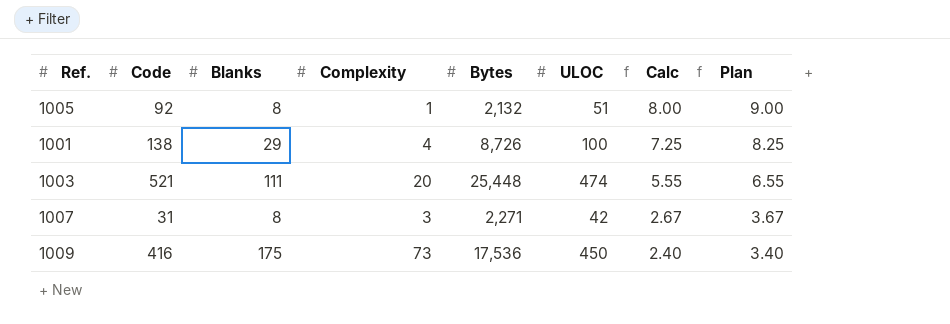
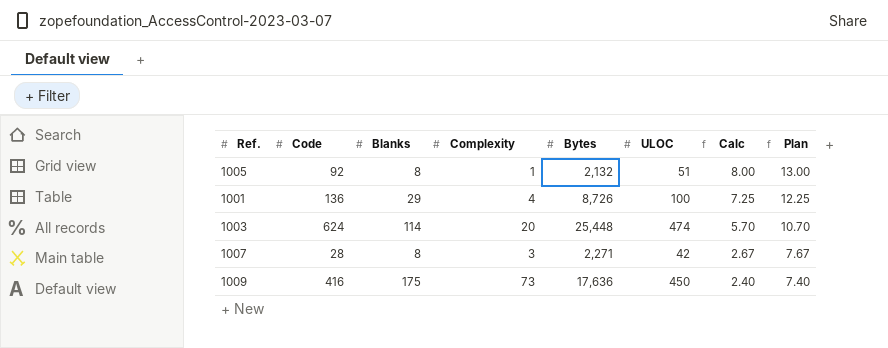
column Plan | formula: [Calc] + 1 -> [Calc] + 5
1001 | Code: 138 -> 136
1003 | Code: 521 -> 624
1003 | Blanks: 111 -> 114
1003 | Calc: 5.55 -> 5.70
1007 | Code: 31 -> 28
1009 | Bytes: 17,536 -> 17,636

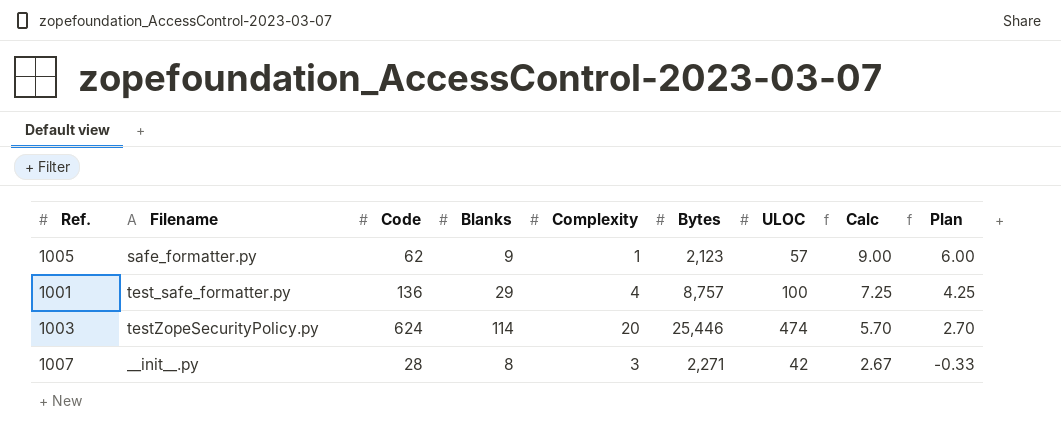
column Filename | position: none -> 2
column Plan | formula: [Calc] + 5 -> [Calc] - 3
row 1009: 416 | 175 | 73 | 17,636 | 450 | 2.40 | 7.40 -> none
1005 | Code: 92 -> 62
1005 | Blanks: 8 -> 9
1005 | Bytes: 2,132 -> 2,123
1005 | ULOC: 51 -> 57
1005 | Calc: 8.00 -> 9.00
1001 | Bytes: 8,726 -> 8,757
1003 | Bytes: 25,448 -> 25,446

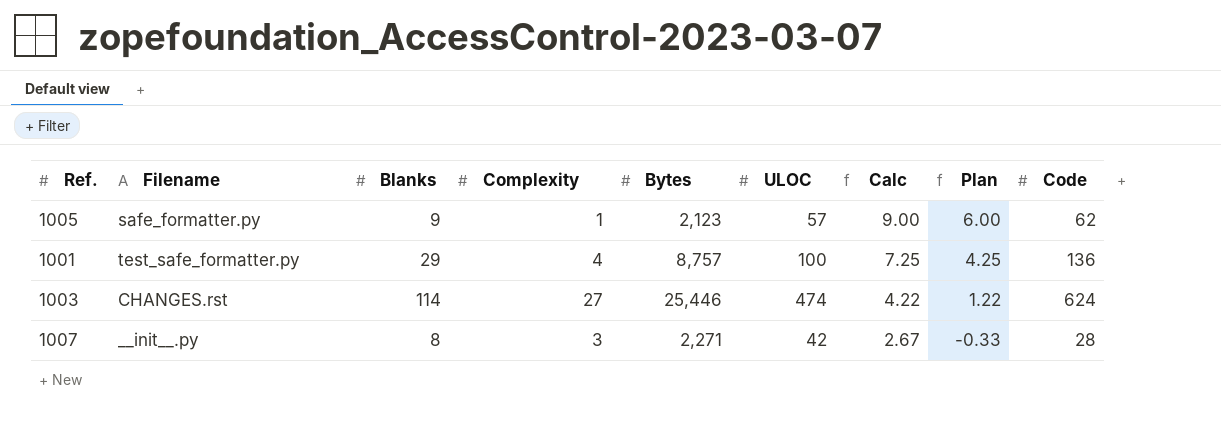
column Code | position: 3 -> 9
1003 | Filename: testZopeSecurityPolicy.py -> CHANGES.rst
1003 | Complexity: 20 -> 27
1003 | Calc: 5.70 -> 4.22
1003 | Plan: 2.70 -> 1.22

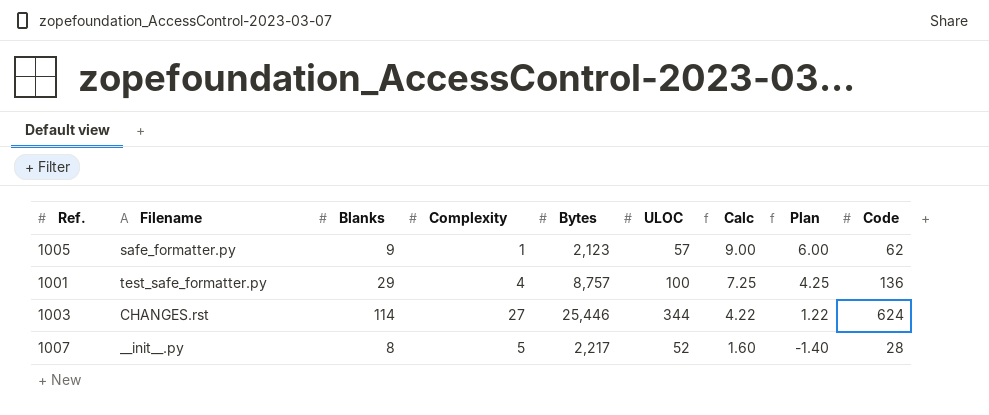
1003 | ULOC: 474 -> 344
1007 | Complexity: 3 -> 5
1007 | Bytes: 2,271 -> 2,217
1007 | ULOC: 42 -> 52
1007 | Calc: 2.67 -> 1.60
1007 | Plan: -0.33 -> -1.40

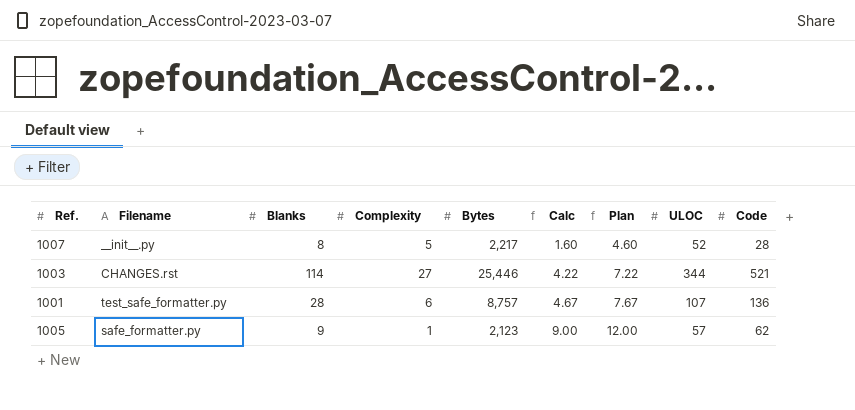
row order: Calc descending -> Calc ascending
column Plan | formula: [Calc] - 3 -> [Calc] + 3
column ULOC | position: 6 -> 8
1003 | Code: 624 -> 521
1001 | Blanks: 29 -> 28
1001 | Complexity: 4 -> 6
1001 | Calc: 7.25 -> 4.67
1001 | ULOC: 100 -> 107

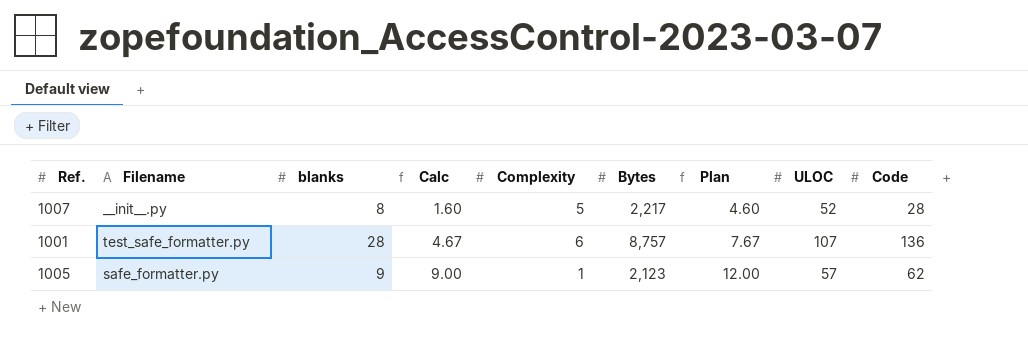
column name: Blanks -> blanks
column Calc | position: 6 -> 4
row 1003: CHANGES.rst | 114 | 27 | 25,446 | 4.22 | 7.22 | 344 | 521 -> none

